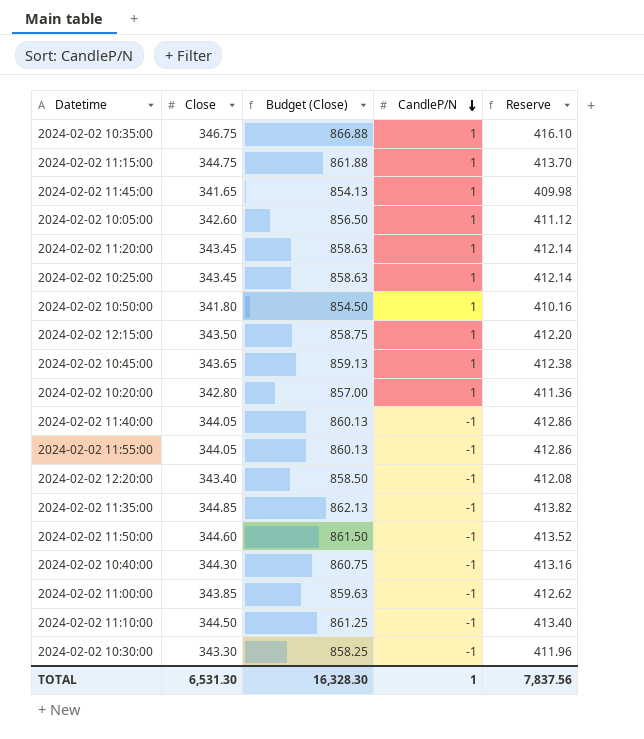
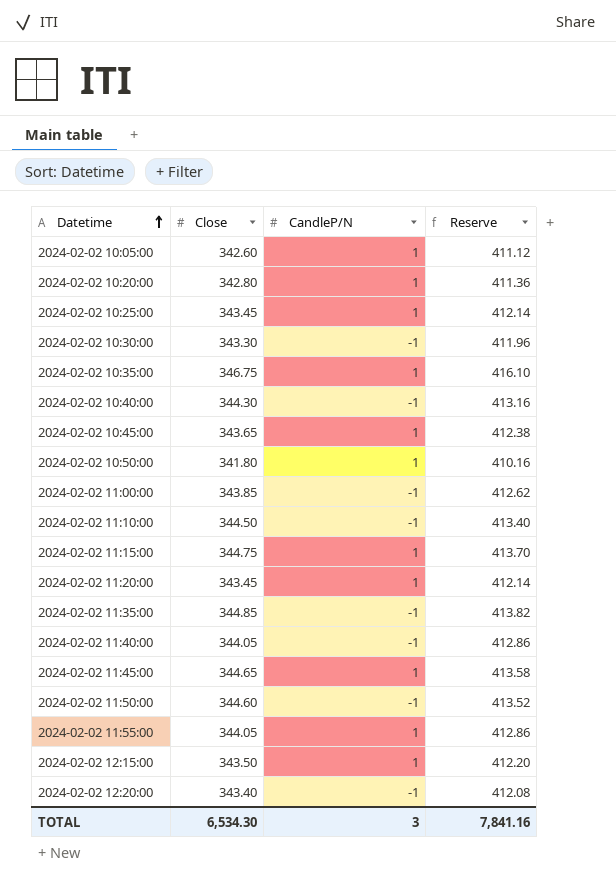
row order: CandleP/N descending -> Datetime ascending
column Budget (Close) | formula: [Close] * 2.5 -> none
2024-02-02 11:45:00 | Close: 341.65 -> 344.65
2024-02-02 11:45:00 | Reserve: 409.98 -> 413.58
2024-02-02 11:55:00 | CandleP/N: -1 -> 1
TOTAL | Close: 6,531.30 -> 6,534.30
TOTAL | CandleP/N: 1 -> 3
TOTAL | Reserve: 7,837.56 -> 7,841.16

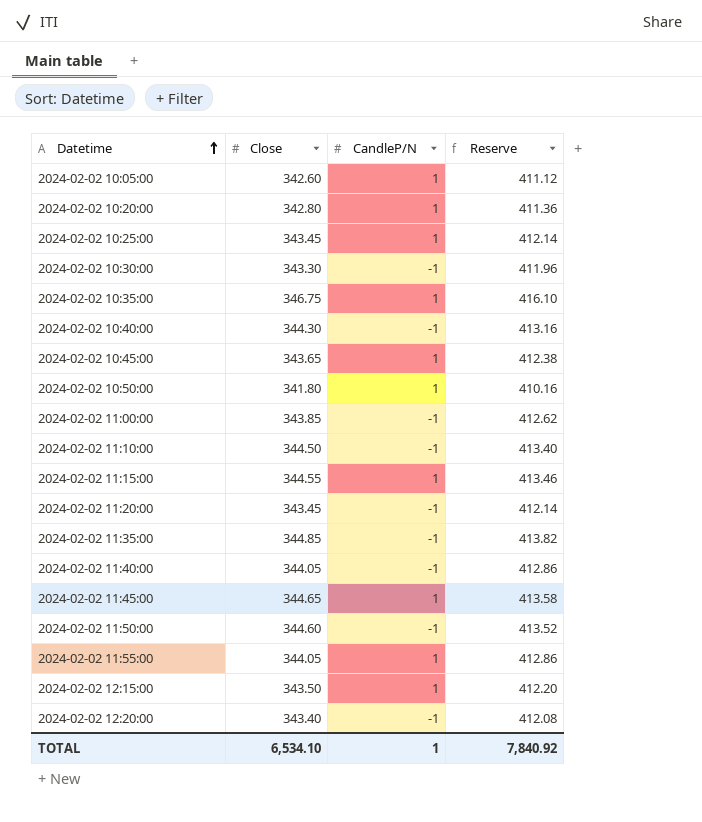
2024-02-02 11:15:00 | Close: 344.75 -> 344.55
2024-02-02 11:15:00 | Reserve: 413.70 -> 413.46
2024-02-02 11:20:00 | CandleP/N: 1 -> -1
TOTAL | Close: 6,534.30 -> 6,534.10
TOTAL | CandleP/N: 3 -> 1
TOTAL | Reserve: 7,841.16 -> 7,840.92

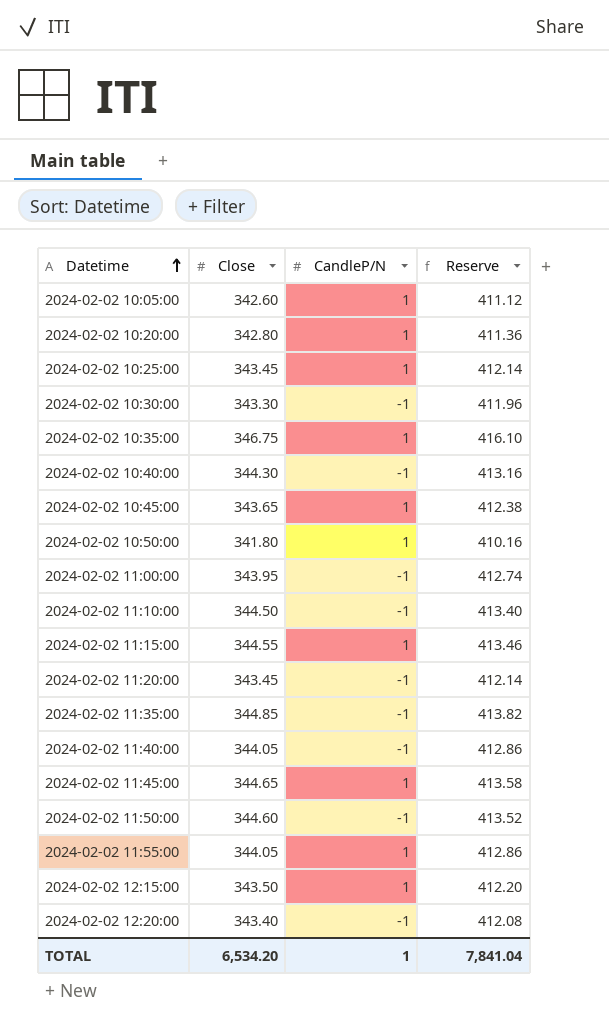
2024-02-02 11:00:00 | Close: 343.85 -> 343.95
2024-02-02 11:00:00 | Reserve: 412.62 -> 412.74
TOTAL | Close: 6,534.10 -> 6,534.20
TOTAL | Reserve: 7,840.92 -> 7,841.04

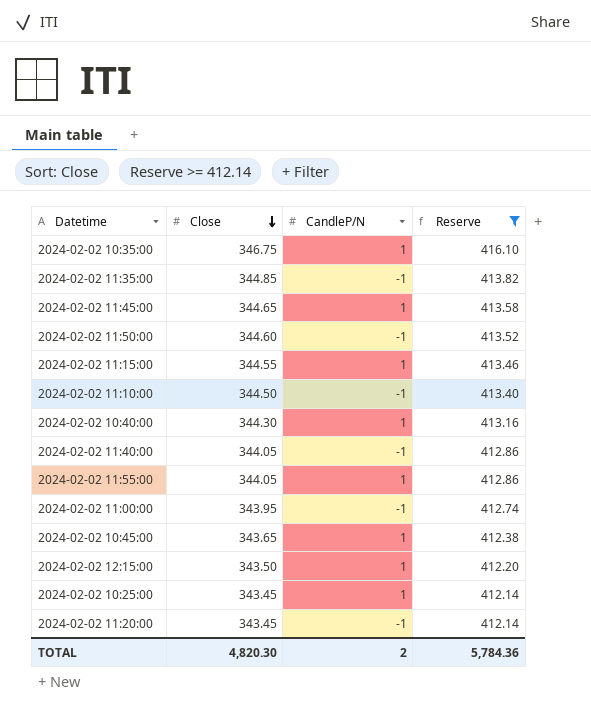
filter: none -> Reserve >= 412.14
row order: Datetime ascending -> Close descending
2024-02-02 10:40:00 | CandleP/N: -1 -> 1
TOTAL | Close: 6,534.20 -> 4,820.30
TOTAL | CandleP/N: 1 -> 2
TOTAL | Reserve: 7,841.04 -> 5,784.36

